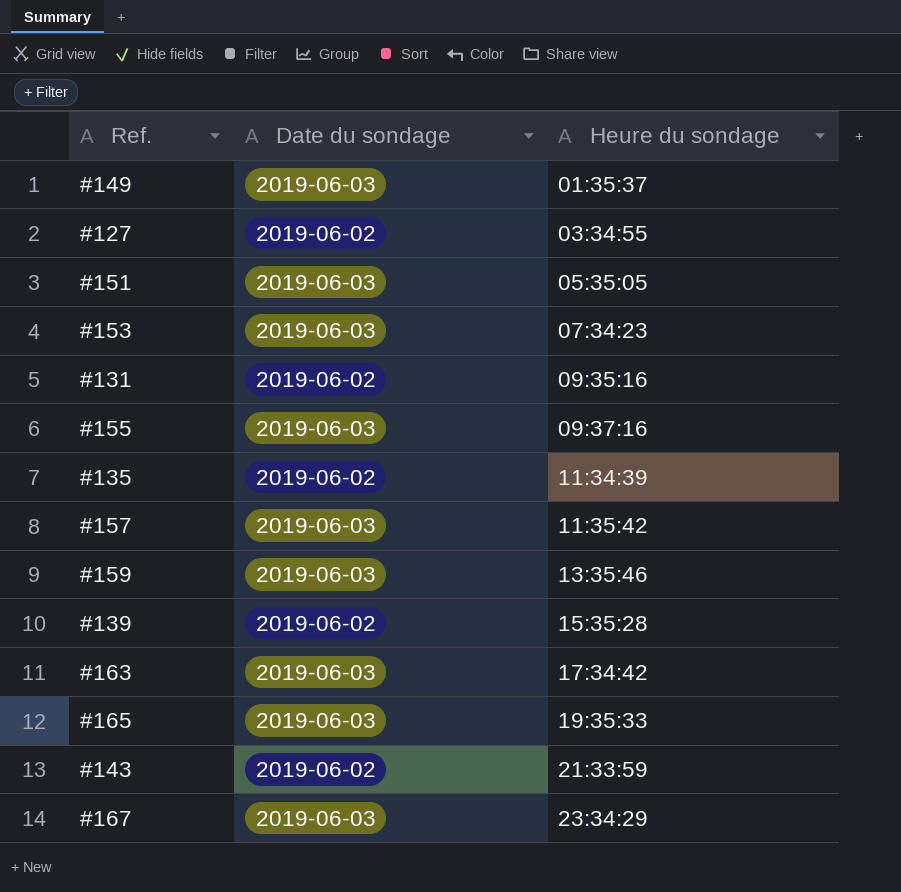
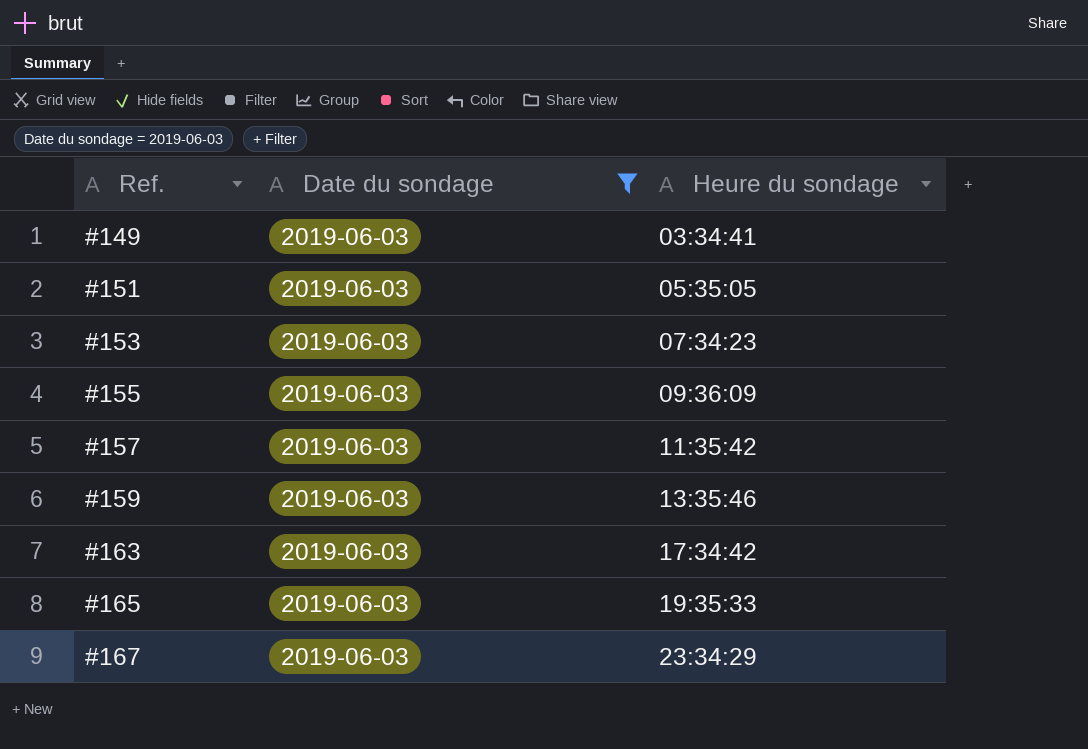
filter: none -> Date du sondage = 2019-06-03
#149 | Heure du sondage: 01:35:37 -> 03:34:41
#155 | Heure du sondage: 09:37:16 -> 09:36:09

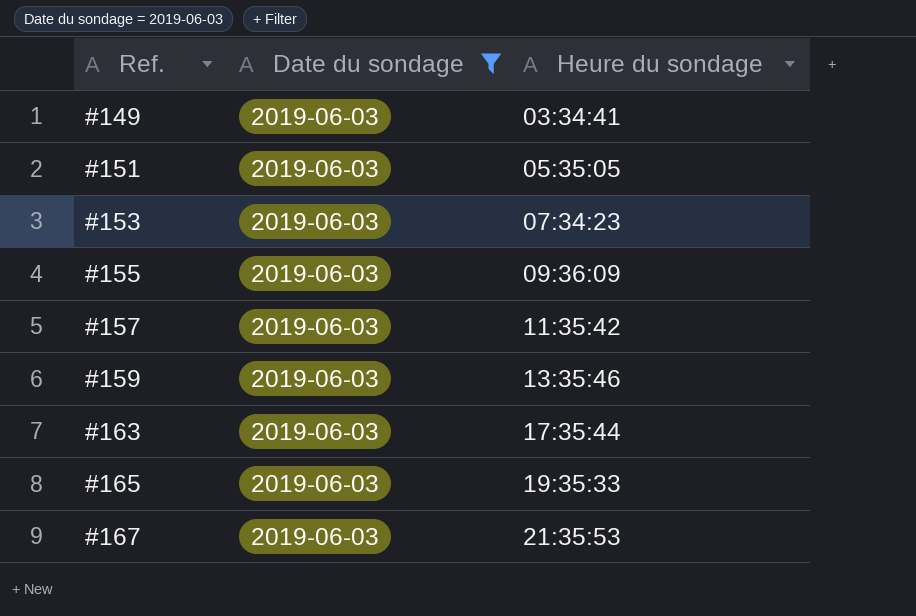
#163 | Heure du sondage: 17:34:42 -> 17:35:44
#167 | Heure du sondage: 23:34:29 -> 21:35:53

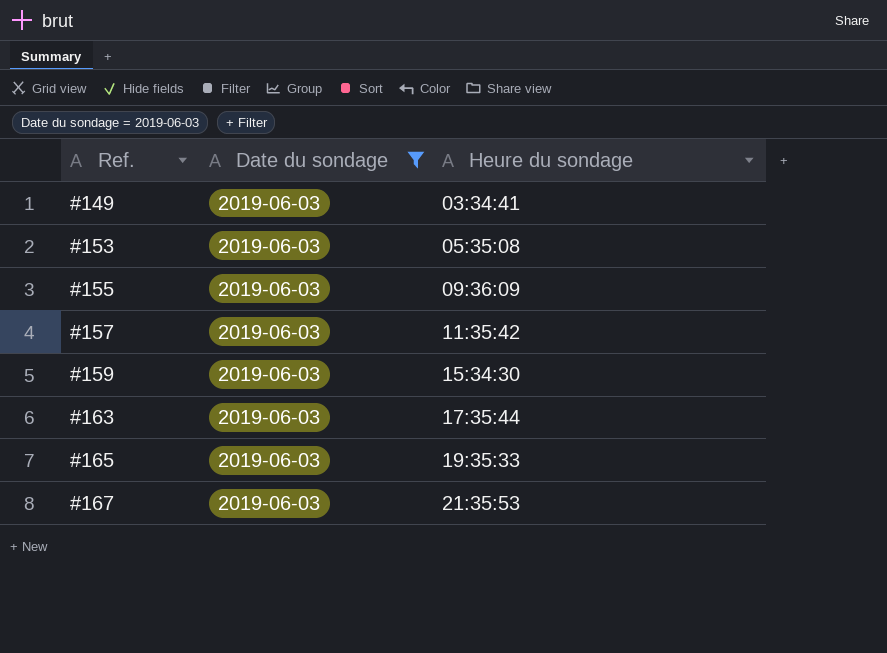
row #151: 2019-06-03 | 05:35:05 -> none
#153 | Heure du sondage: 07:34:23 -> 05:35:08
#159 | Heure du sondage: 13:35:46 -> 15:34:30

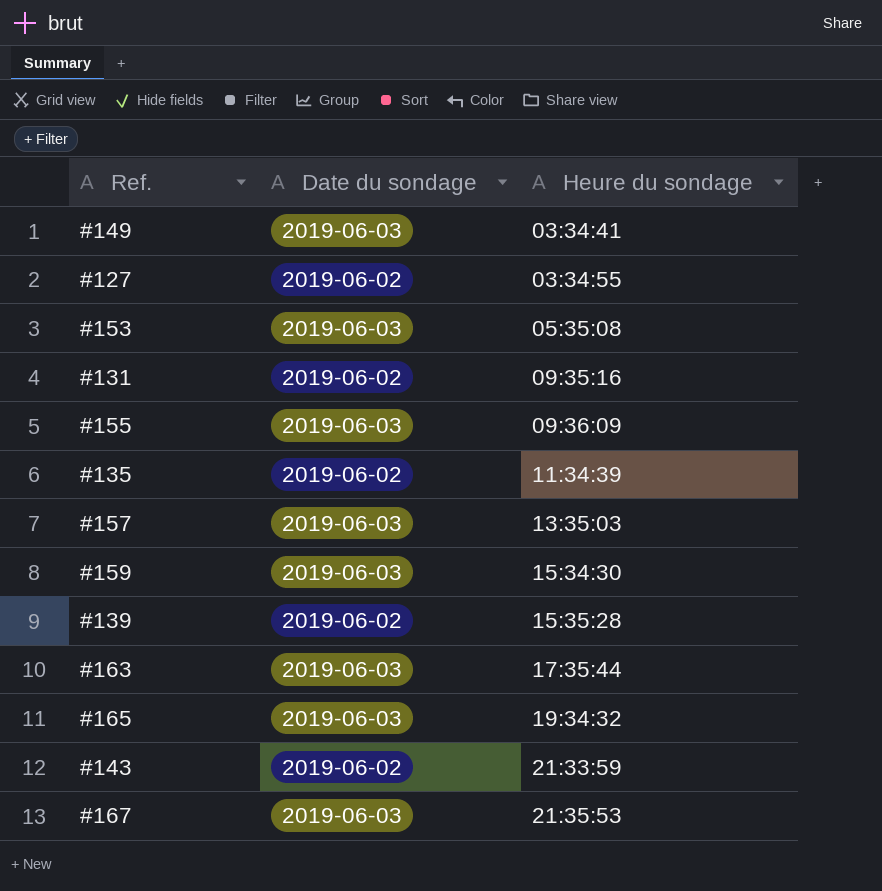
filter: Date du sondage = 2019-06-03 -> none
#157 | Heure du sondage: 11:35:42 -> 13:35:03
#165 | Heure du sondage: 19:35:33 -> 19:34:32

